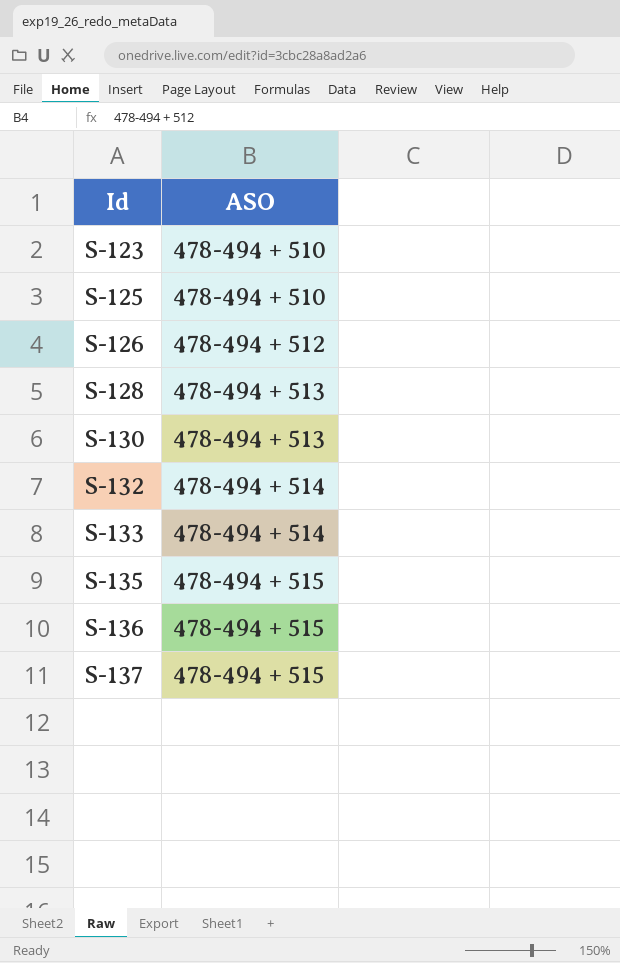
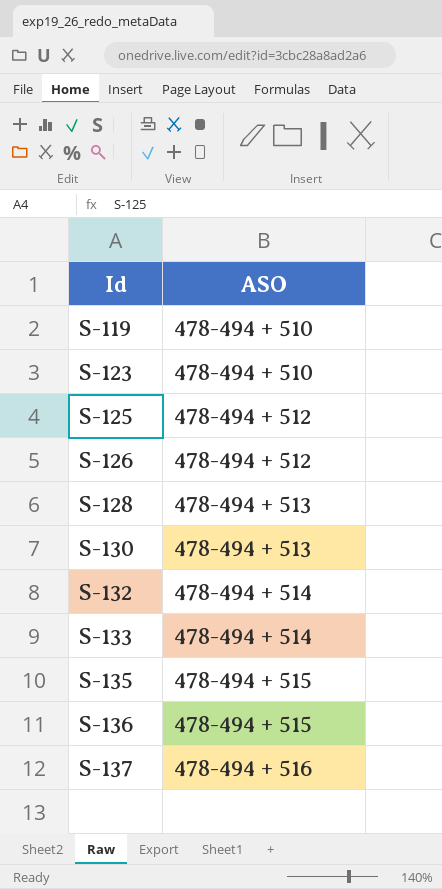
row S-119: none -> 478-494 + 510
S-125 | ASO: 478-494 + 510 -> 478-494 + 512
S-137 | ASO: 478-494 + 515 -> 478-494 + 516

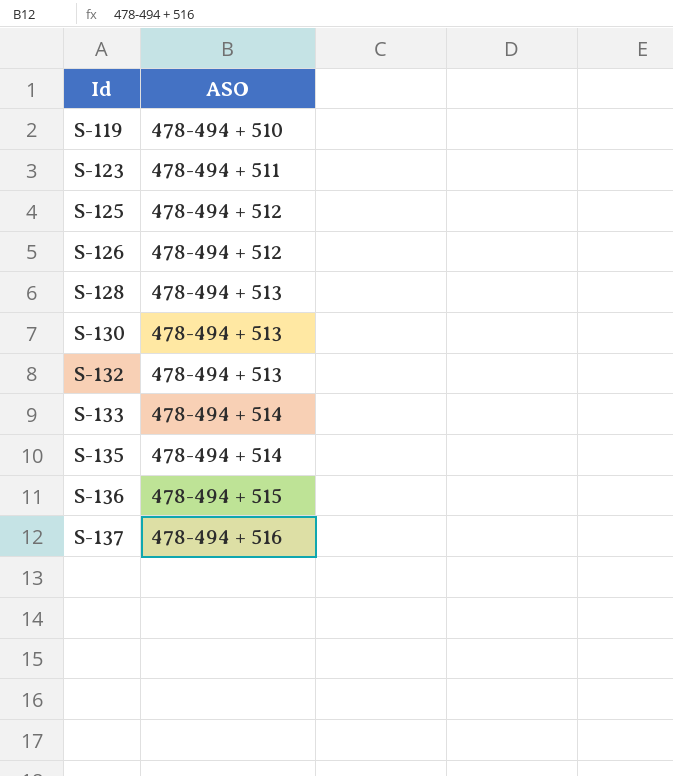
S-123 | ASO: 478-494 + 510 -> 478-494 + 511
S-132 | ASO: 478-494 + 514 -> 478-494 + 513
S-135 | ASO: 478-494 + 515 -> 478-494 + 514

